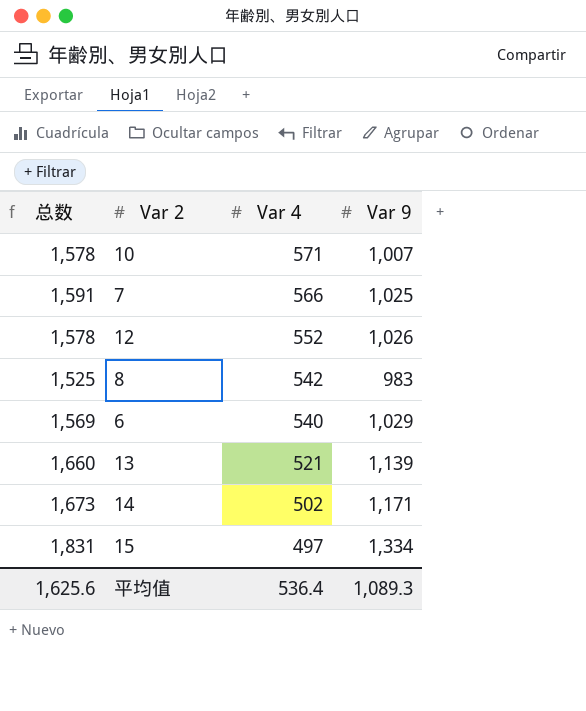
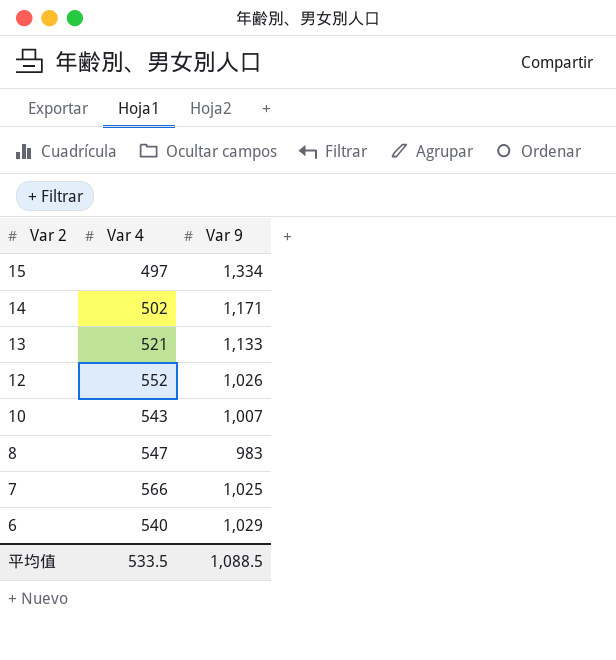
row order: Var 4 descending -> Var 2 descending
column 总数 | formula: [Var 4] + [Var 9] -> none
13 | Var 9: 1,139 -> 1,133
10 | Var 4: 571 -> 543
8 | Var 4: 542 -> 547
平均值 | Var 4: 536.4 -> 533.5
平均值 | Var 9: 1,089.3 -> 1,088.5

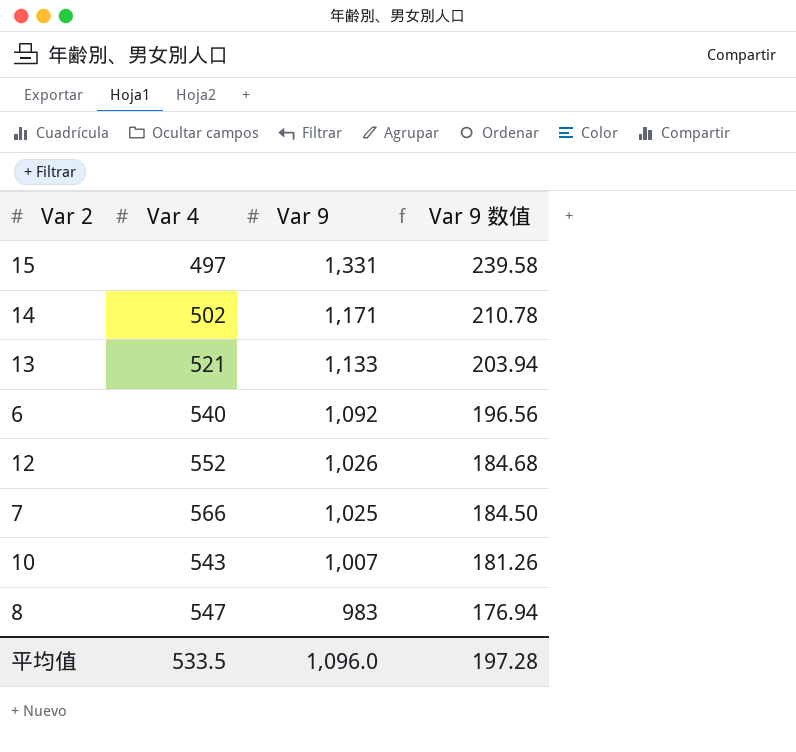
row order: Var 2 descending -> Var 9 descending
column Var 9 数值 | formula: none -> [Var 9] * 0.18
15 | Var 9: 1,334 -> 1,331
6 | Var 9: 1,029 -> 1,092
平均值 | Var 9: 1,088.5 -> 1,096.0

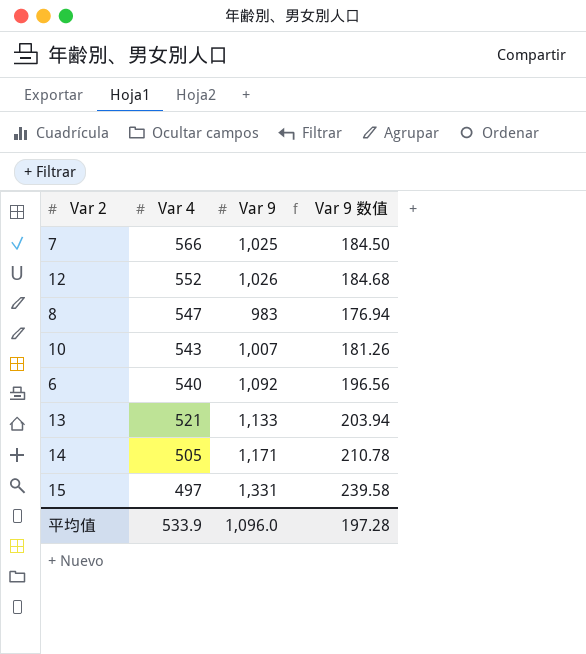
row order: Var 9 descending -> Var 4 descending
14 | Var 4: 502 -> 505
平均值 | Var 4: 533.5 -> 533.9

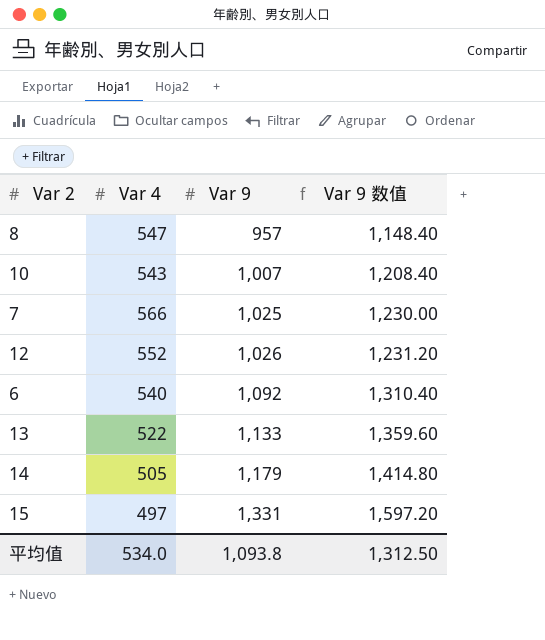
row order: Var 4 descending -> Var 9 ascending
column Var 9 数值 | formula: [Var 9] * 0.18 -> [Var 9] * 1.2
8 | Var 9: 983 -> 957
13 | Var 4: 521 -> 522
14 | Var 9: 1,171 -> 1,179
平均值 | Var 4: 533.9 -> 534.0
平均值 | Var 9: 1,096.0 -> 1,093.8
平均值 | Var 9 数值: 197.28 -> 1,312.50

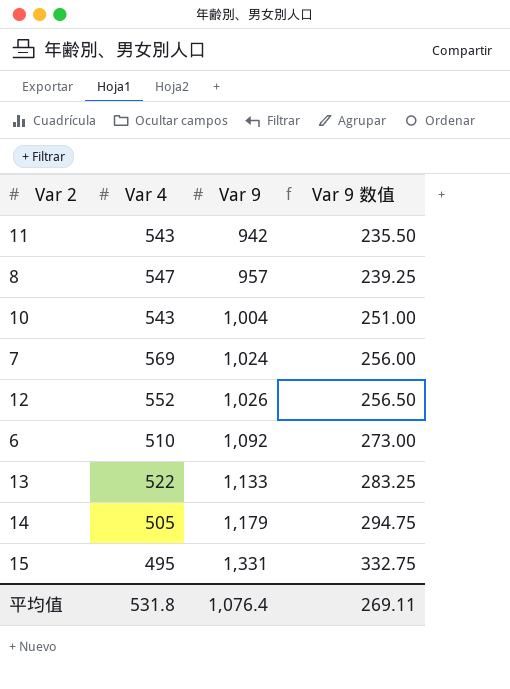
column Var 9 数值 | formula: [Var 9] * 1.2 -> [Var 9] * 0.25
row 11: none -> 543 | 942 | 235.50
10 | Var 9: 1,007 -> 1,004
7 | Var 4: 566 -> 569
7 | Var 9: 1,025 -> 1,024
6 | Var 4: 540 -> 510
15 | Var 4: 497 -> 495
平均值 | Var 4: 534.0 -> 531.8
平均值 | Var 9: 1,093.8 -> 1,076.4
平均值 | Var 9 数值: 1,312.50 -> 269.11

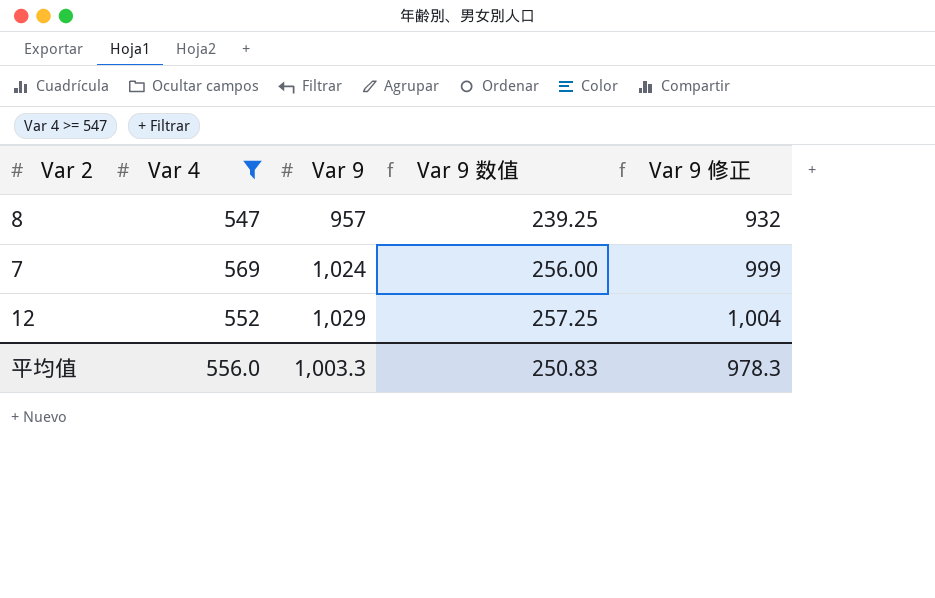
filter: none -> Var 4 >= 547
column Var 9 修正 | formula: none -> [Var 9] - 25
12 | Var 9: 1,026 -> 1,029
12 | Var 9 数值: 256.50 -> 257.25
平均值 | Var 4: 531.8 -> 556.0
平均值 | Var 9: 1,076.4 -> 1,003.3
平均值 | Var 9 数值: 269.11 -> 250.83

